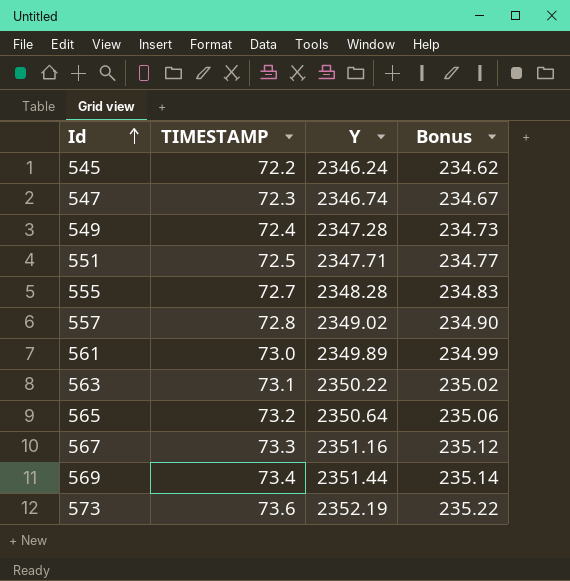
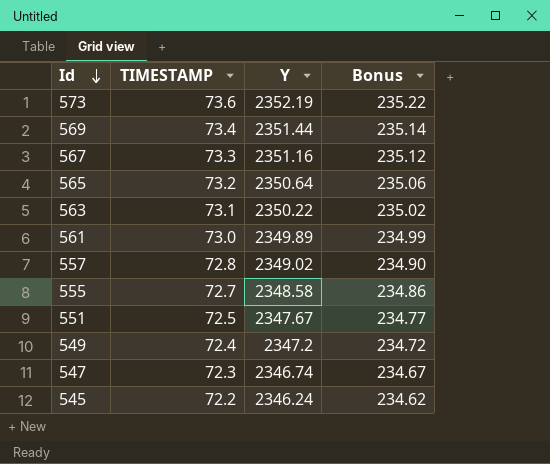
row order: Id ascending -> Id descending
555 | Y: 2348.28 -> 2348.58
555 | Bonus: 234.83 -> 234.86
551 | Y: 2347.71 -> 2347.67
549 | Y: 2347.28 -> 2347.2
549 | Bonus: 234.73 -> 234.72

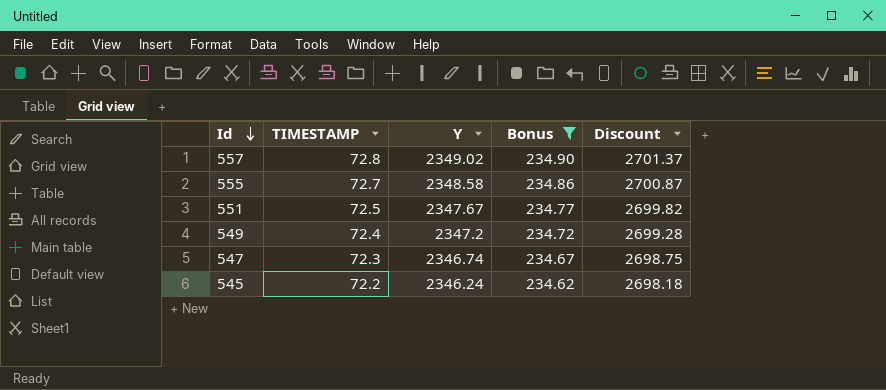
filter: none -> Bonus <= 234.90
column Discount | formula: none -> [Y] * 1.15

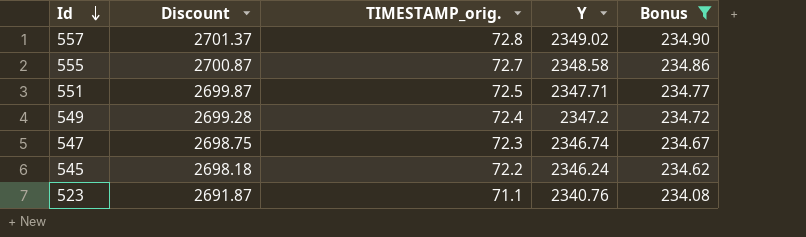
column Discount | position: 5 -> 2
column name: TIMESTAMP -> TIMESTAMP_orig.
551 | Discount: 2699.82 -> 2699.87
551 | Y: 2347.67 -> 2347.71
row 523: none -> 2691.87 | 71.1 | 2340.76 | 234.08

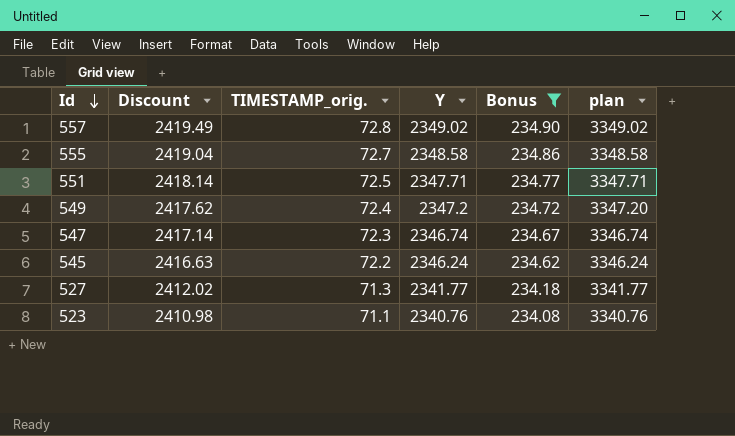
column Discount | formula: [Y] * 1.15 -> [Y] * 1.03
column plan | formula: none -> [Y] + 1000
row 527: none -> 2412.02 | 71.3 | 2341.77 | 234.18 | 3341.77

